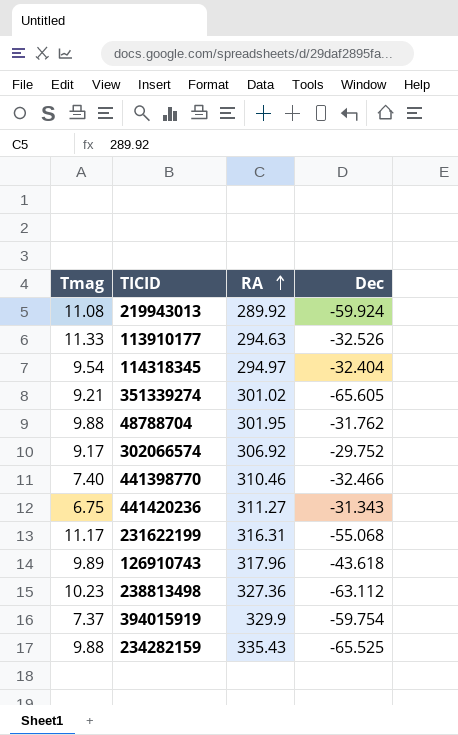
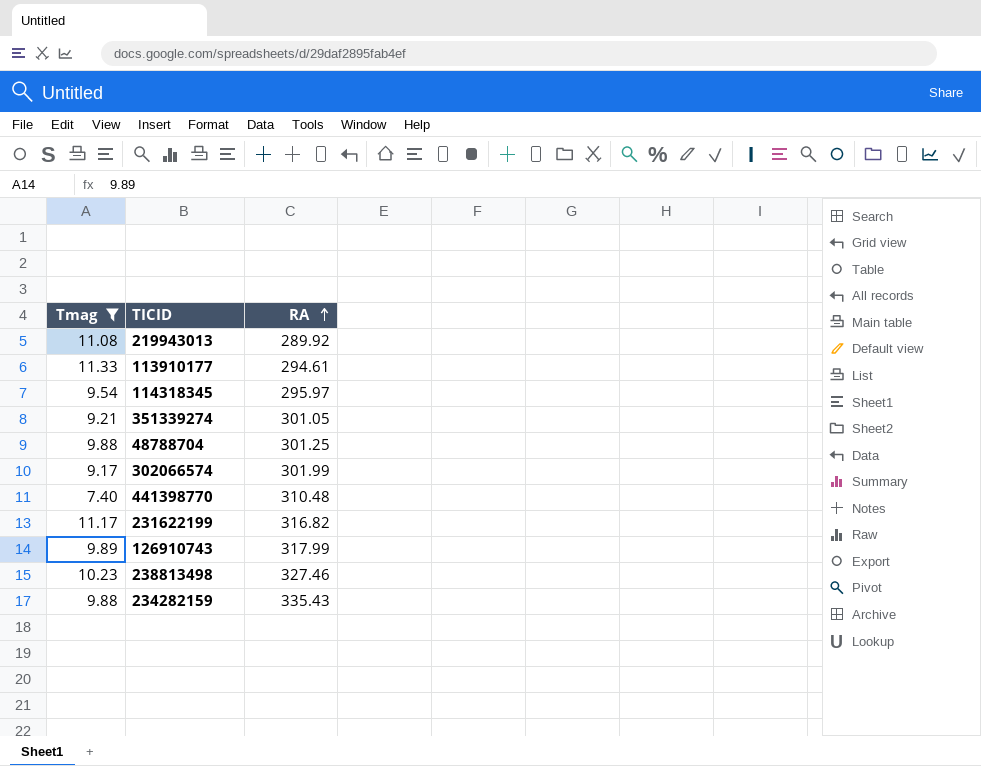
filter: none -> Tmag >= 7.40
column Dec | position: 4 -> none
113910177 | RA: 294.63 -> 294.61
114318345 | RA: 294.97 -> 295.97
351339274 | RA: 301.02 -> 301.05
48788704 | RA: 301.95 -> 301.25
302066574 | RA: 306.92 -> 301.99
441398770 | RA: 310.46 -> 310.48
231622199 | RA: 316.31 -> 316.82
126910743 | RA: 317.96 -> 317.99
238813498 | RA: 327.36 -> 327.46

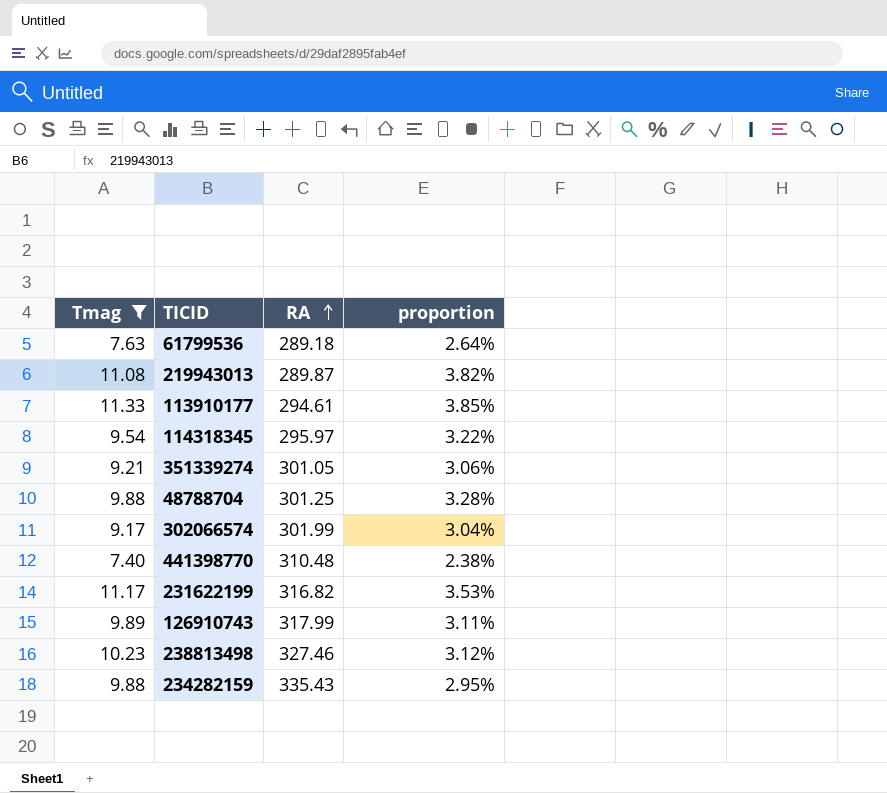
column proportion | formula: none -> [Tmag] / [RA]
row 61799536: none -> 7.63 | 289.18 | 2.64%
219943013 | RA: 289.92 -> 289.87

